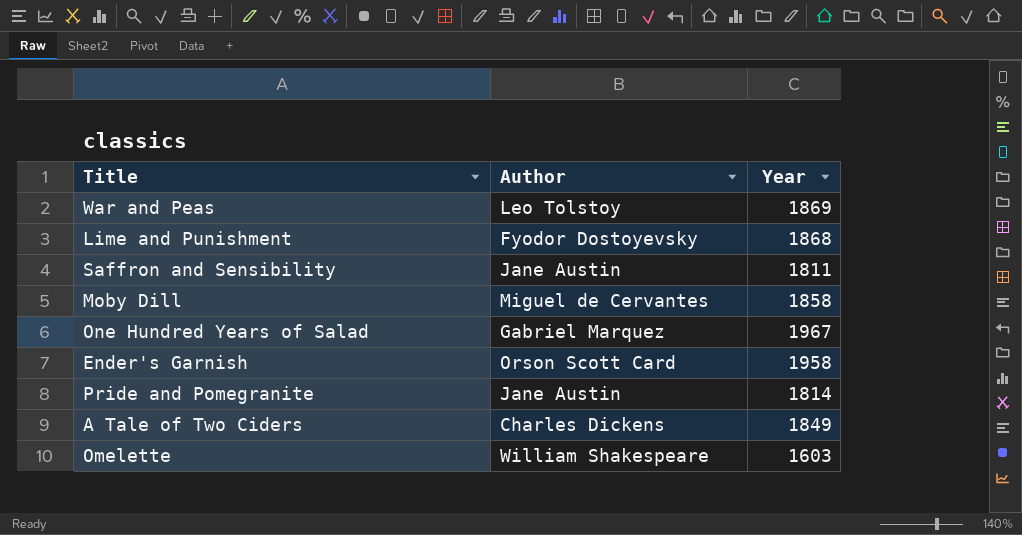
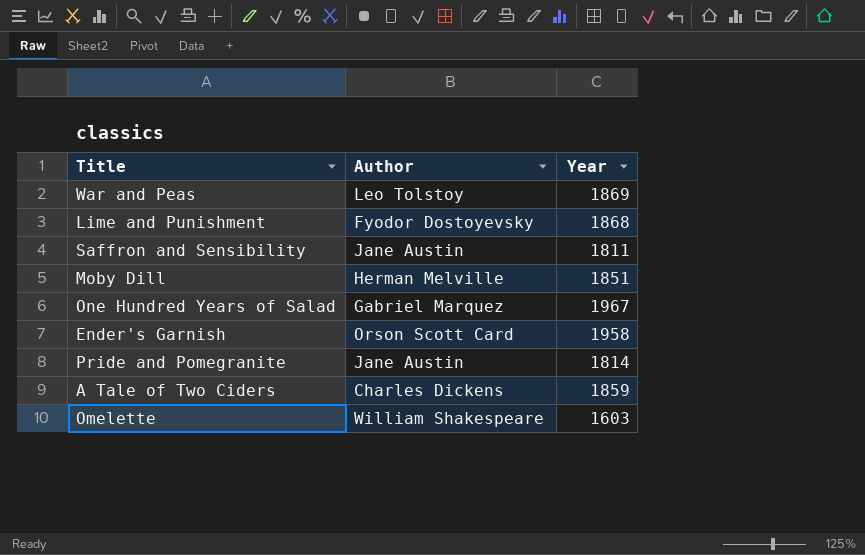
Moby Dill | Author: Miguel de Cervantes -> Herman Melville
Moby Dill | Year: 1858 -> 1851
A Tale of Two Ciders | Year: 1849 -> 1859

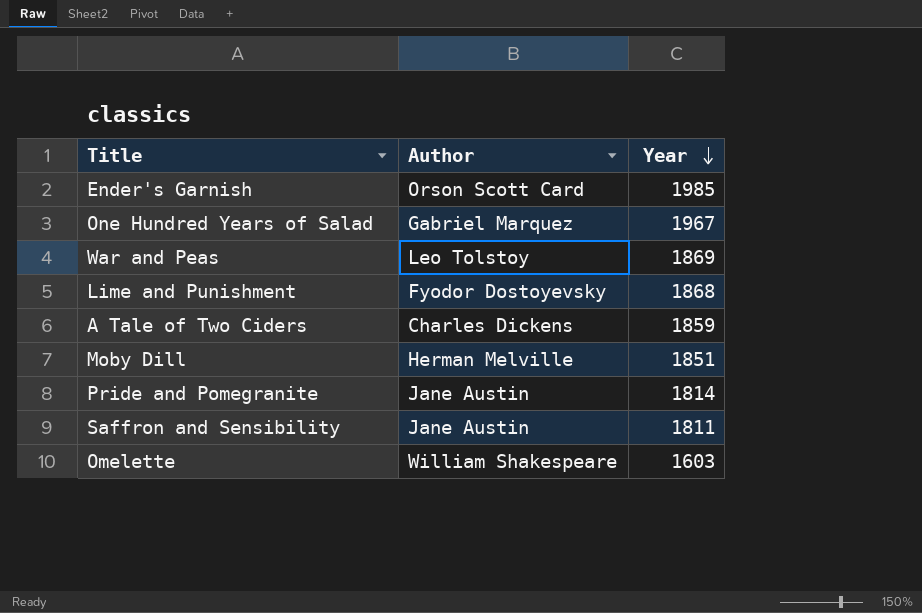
row order: none -> Year descending
Ender's Garnish | Year: 1958 -> 1985

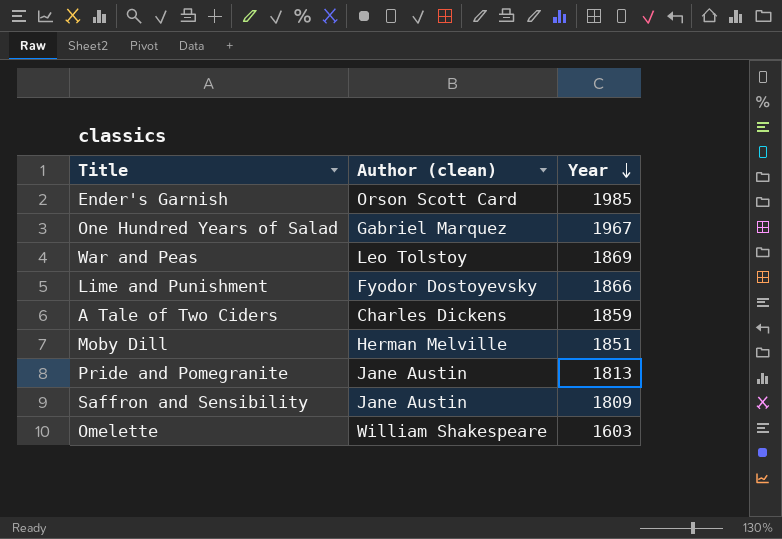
column name: Author -> Author (clean)
Lime and Punishment | Year: 1868 -> 1866
Pride and Pomegranite | Year: 1814 -> 1813
Saffron and Sensibility | Year: 1811 -> 1809

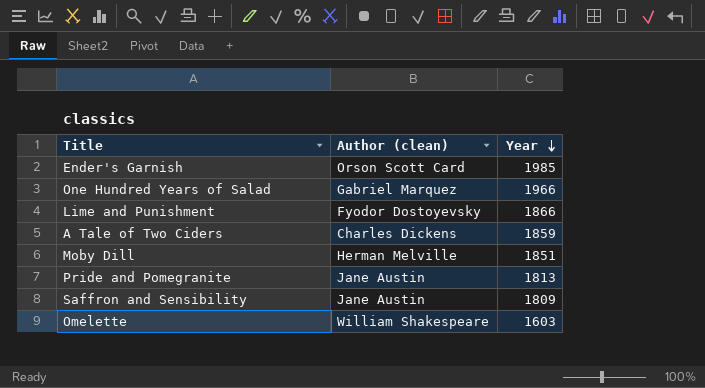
row War and Peas: Leo Tolstoy | 1869 -> none
One Hundred Years of Salad | Year: 1967 -> 1966

